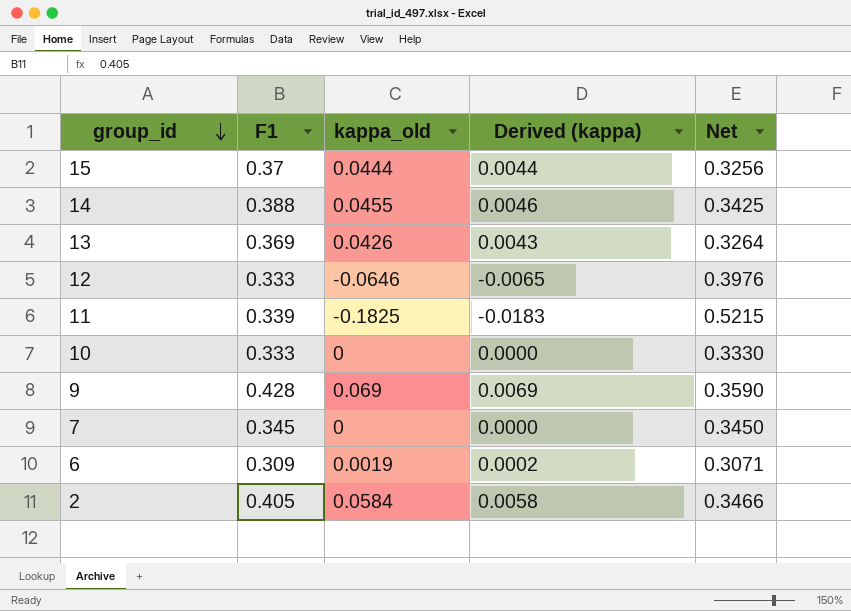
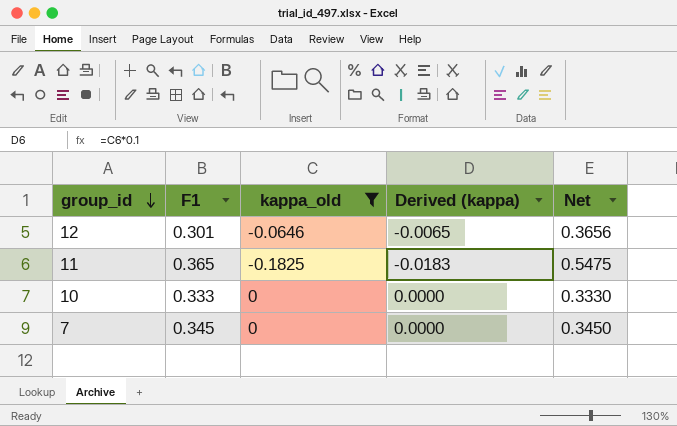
filter: none -> kappa_old <= 0
12 | F1: 0.333 -> 0.301
12 | Net: 0.3976 -> 0.3656
11 | F1: 0.339 -> 0.365
11 | Net: 0.5215 -> 0.5475

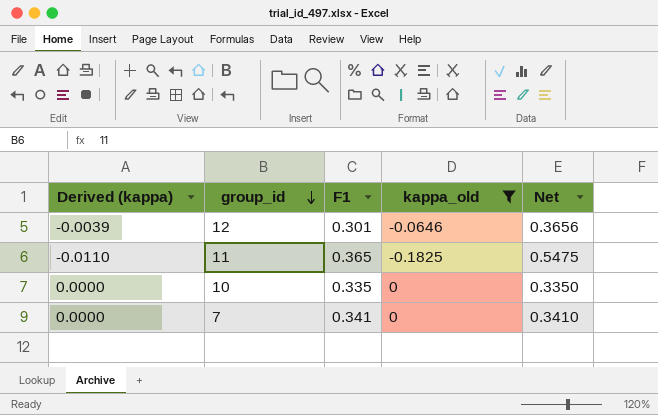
column Derived (kappa) | formula: [kappa_old] * 0.1 -> [kappa_old] * 0.06
column Derived (kappa) | position: 4 -> 1
10 | F1: 0.333 -> 0.335
10 | Net: 0.3330 -> 0.3350
7 | F1: 0.345 -> 0.341
7 | Net: 0.3450 -> 0.3410

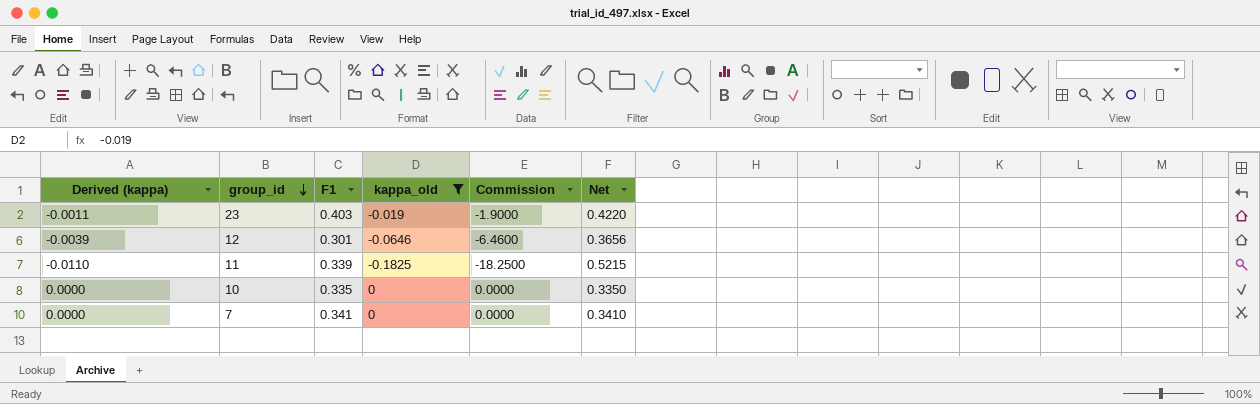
column Commission | formula: none -> [kappa_old] * 100
row 23: none -> -0.0011 | 0.403 | -0.019 | -1.9000 | 0.4220
11 | F1: 0.365 -> 0.339
11 | Net: 0.5475 -> 0.5215

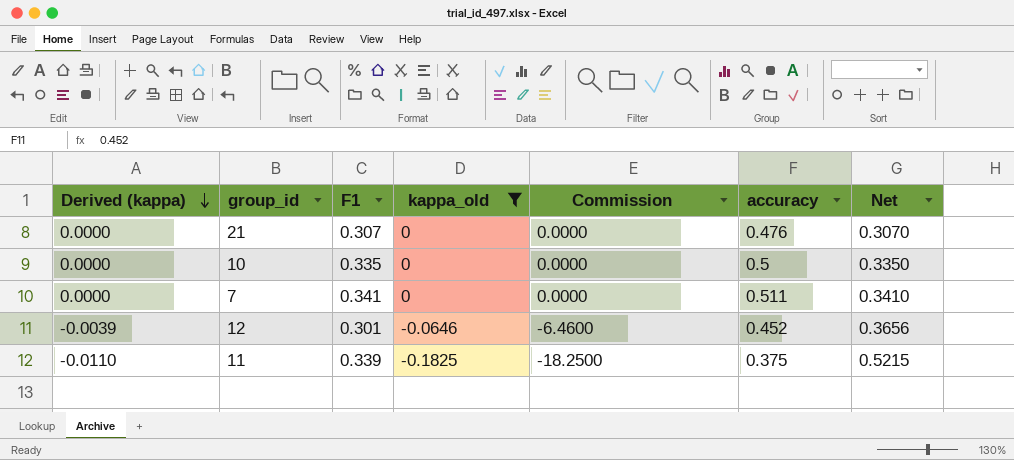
row order: group_id descending -> Derived (kappa) descending
column accuracy | position: none -> 6
row 23: -0.0011 | 0.403 | -0.019 | -1.9000 | 0.4220 -> none
row 21: none -> 0.0000 | 0.307 | 0 | 0.0000 | 0.476 | 0.3070

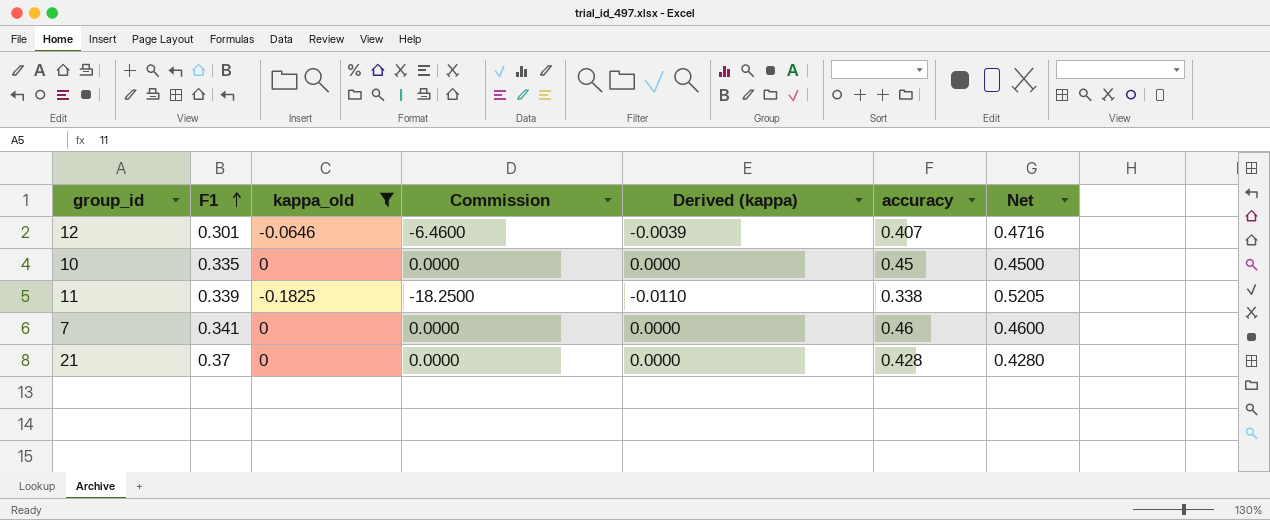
row order: Derived (kappa) descending -> F1 ascending
column Derived (kappa) | position: 1 -> 5
column Net | formula: [F1] - [kappa_old] -> [accuracy] - [kappa_old]
12 | accuracy: 0.452 -> 0.407
10 | accuracy: 0.5 -> 0.45
11 | accuracy: 0.375 -> 0.338
7 | accuracy: 0.511 -> 0.46
21 | F1: 0.307 -> 0.37
21 | accuracy: 0.476 -> 0.428

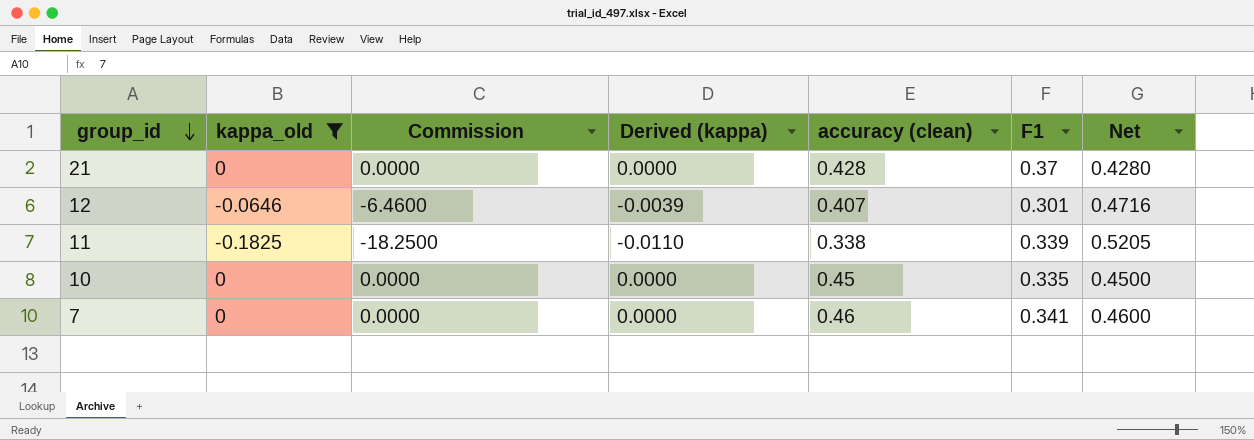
row order: F1 ascending -> group_id descending
column name: accuracy -> accuracy (clean)
column F1 | position: 2 -> 6

